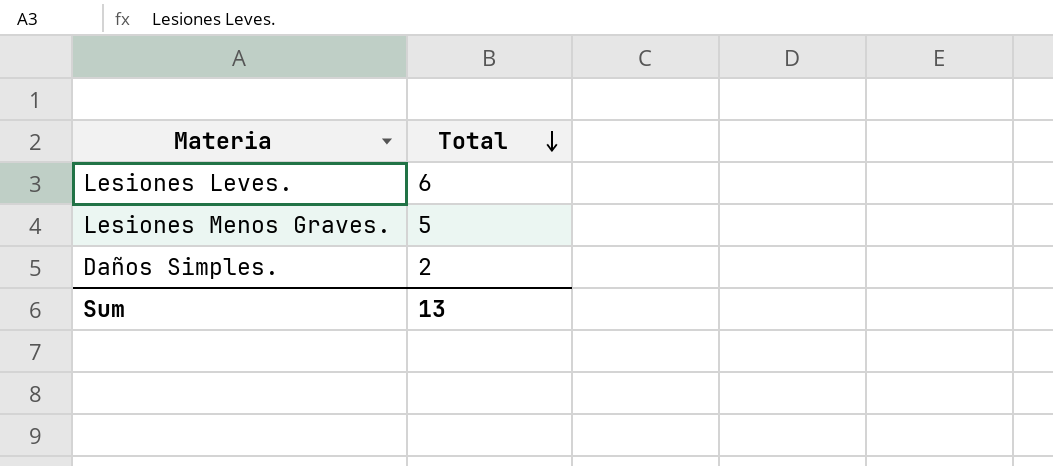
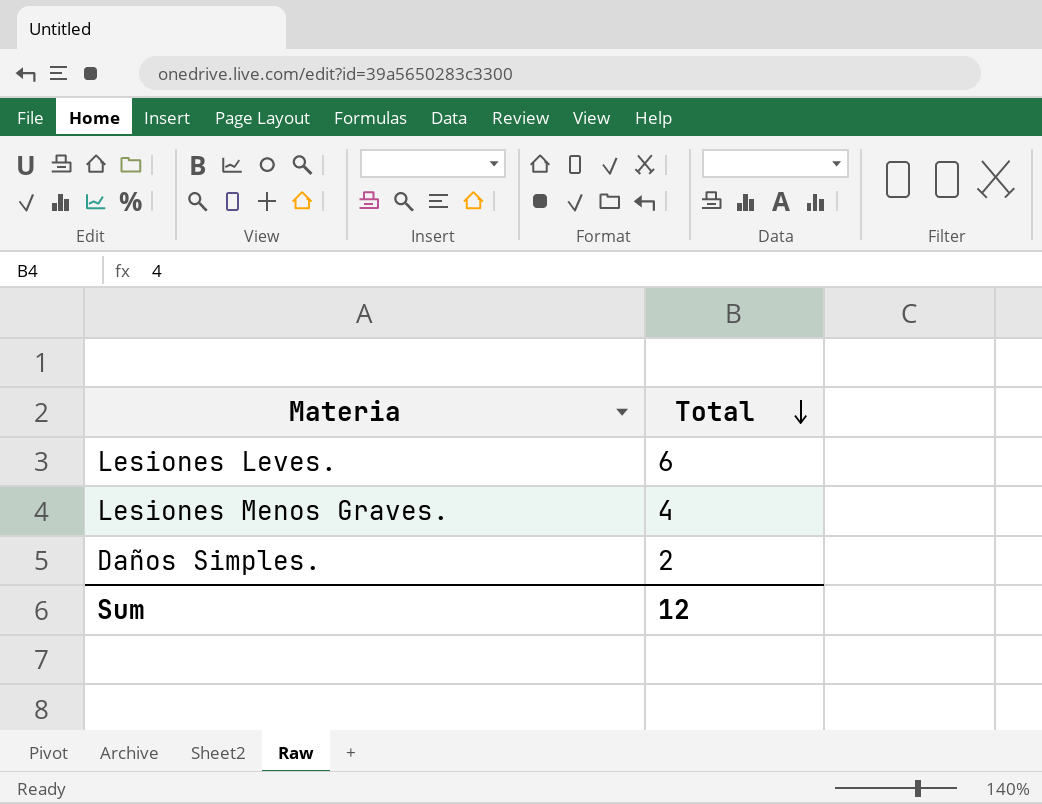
Lesiones Menos Graves. | Total: 5 -> 4
Sum | Total: 13 -> 12

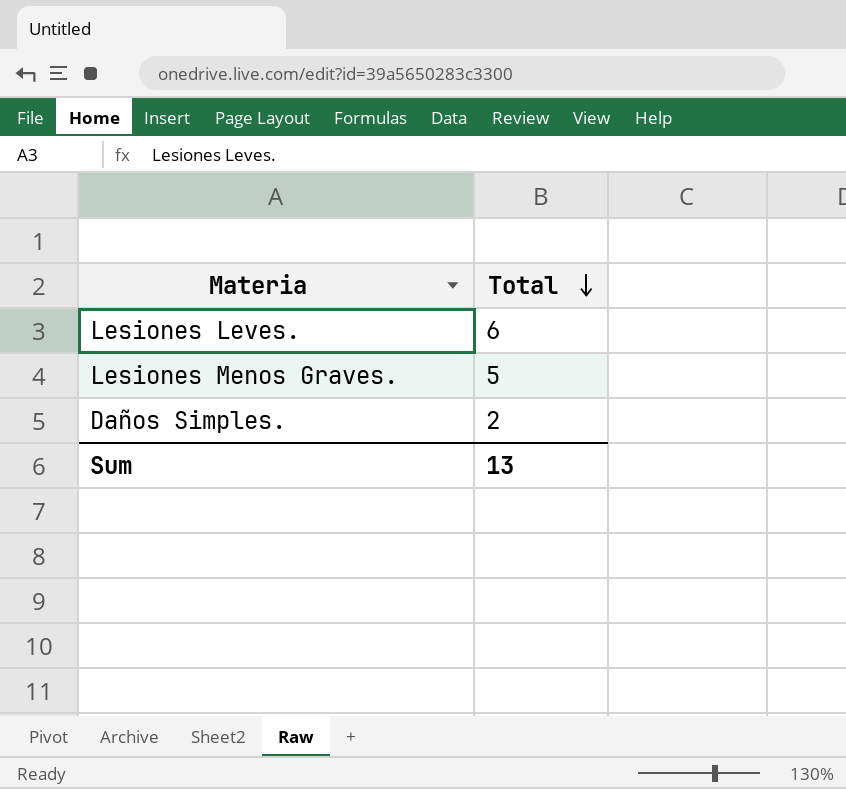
Lesiones Menos Graves. | Total: 4 -> 5
Sum | Total: 12 -> 13

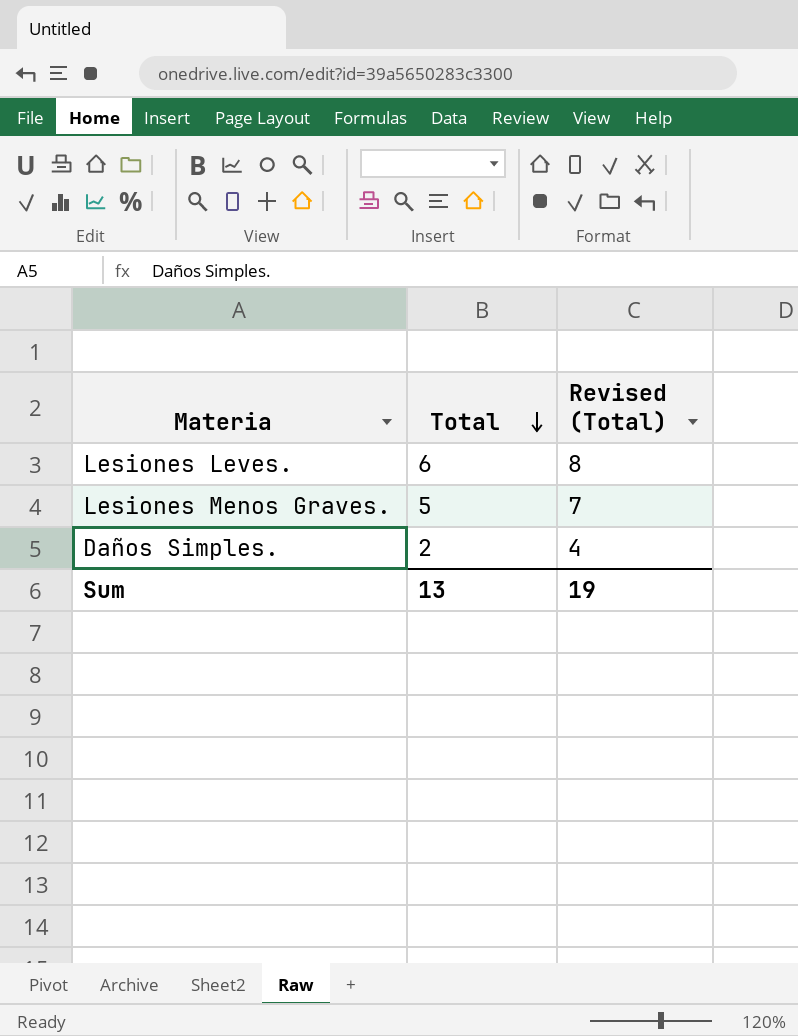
column Revised (Total) | formula: none -> [Total] + 2

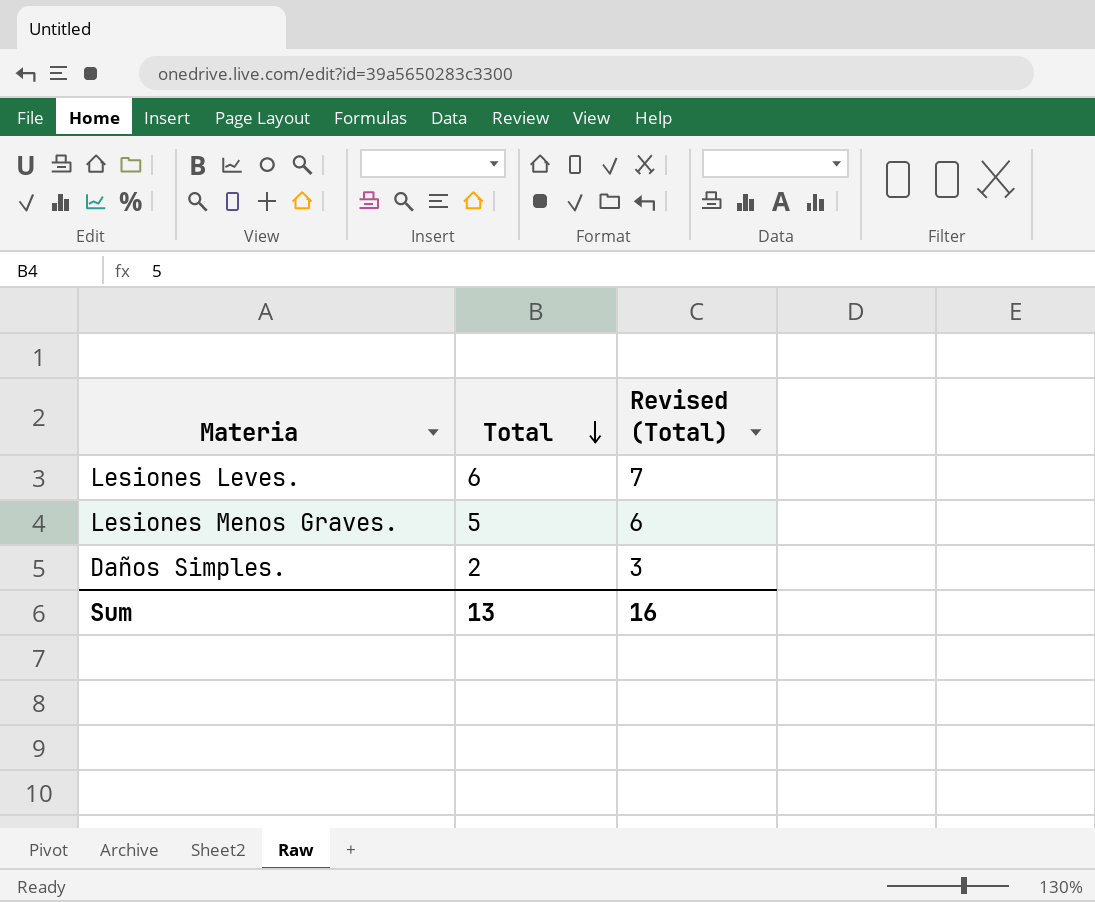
column Revised (Total) | formula: [Total] + 2 -> [Total] + 1
Sum | Revised (Total): 19 -> 16

